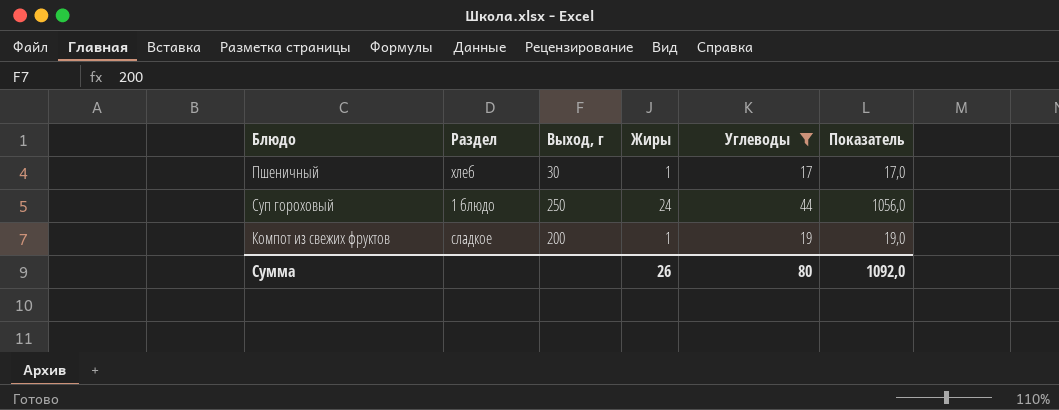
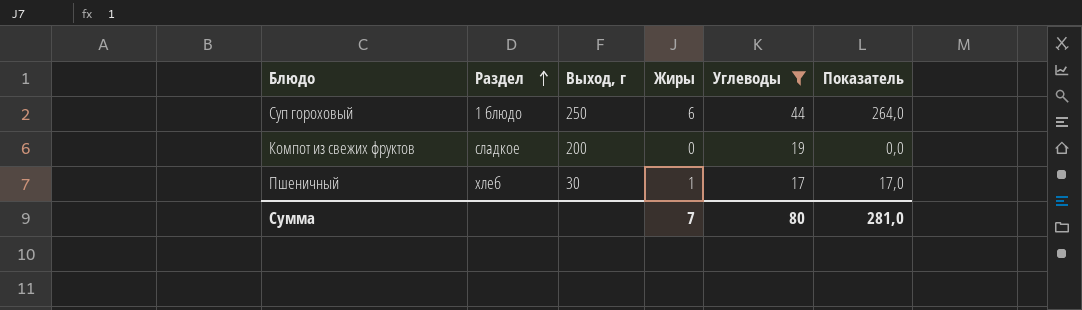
row order: none -> Раздел ascending
Суп гороховый | Жиры: 24 -> 6
Суп гороховый | Показатель: 1056,0 -> 264,0
Компот из свежих фруктов | Жиры: 1 -> 0
Компот из свежих фруктов | Показатель: 19,0 -> 0,0
Сумма | Жиры: 26 -> 7
Сумма | Показатель: 1092,0 -> 281,0

